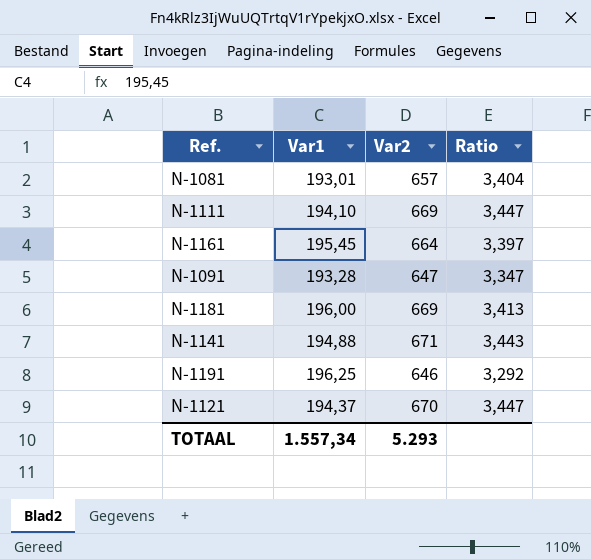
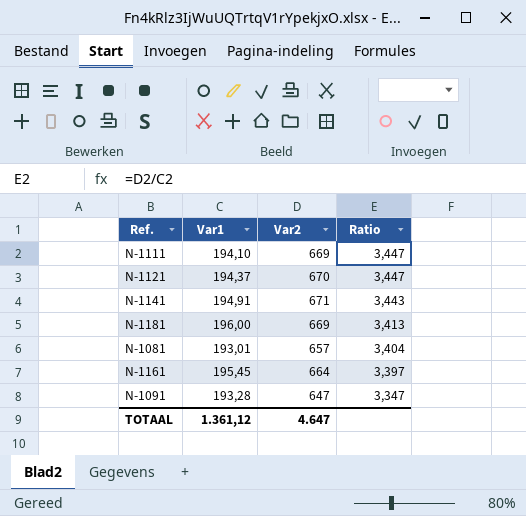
row order: none -> Ratio descending
row N-1191: 196,25 | 646 | 3,292 -> none
N-1141 | Var1: 194,88 -> 194,91
TOTAAL | Var1: 1.557,34 -> 1.361,12
TOTAAL | Var2: 5.293 -> 4.647

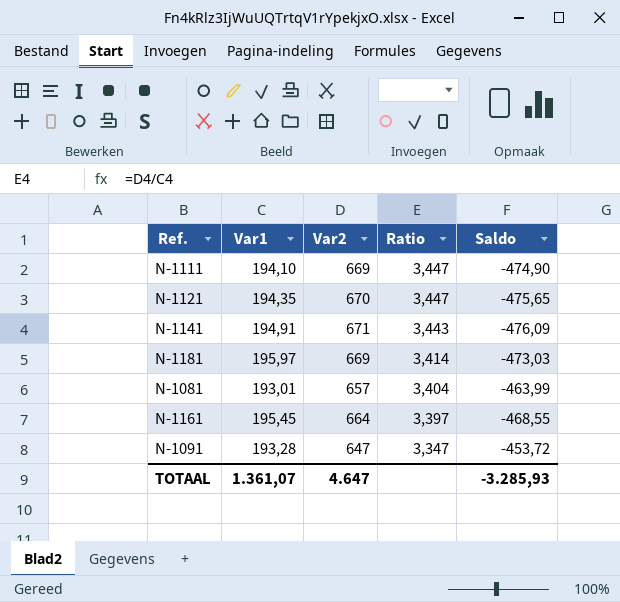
column Saldo | formula: none -> [Var1] - [Var2]
N-1121 | Var1: 194,37 -> 194,35
N-1181 | Var1: 196,00 -> 195,97
N-1181 | Ratio: 3,413 -> 3,414
TOTAAL | Var1: 1.361,12 -> 1.361,07

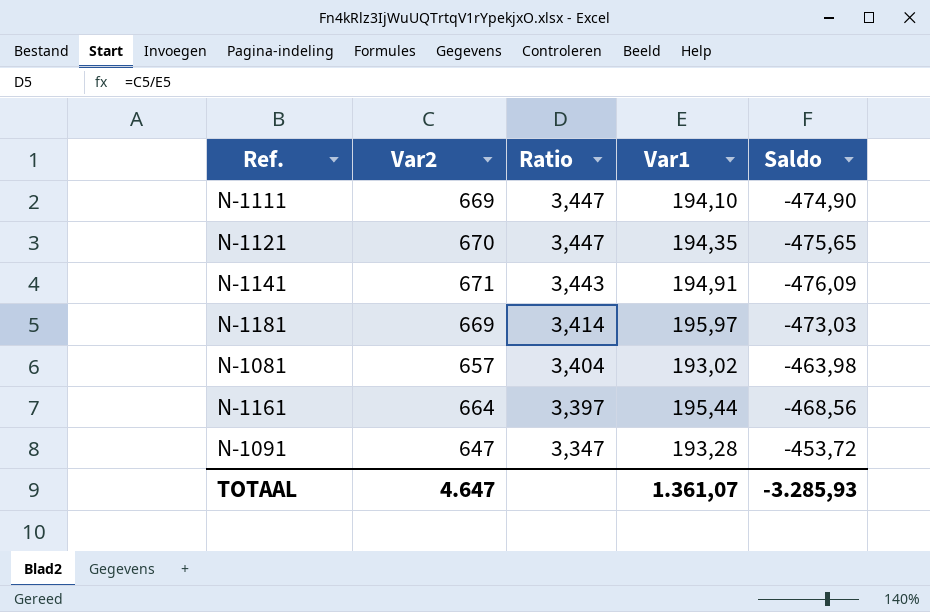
column Var1 | position: 2 -> 4
N-1081 | Var1: 193,01 -> 193,02
N-1081 | Saldo: -463,99 -> -463,98
N-1161 | Var1: 195,45 -> 195,44
N-1161 | Saldo: -468,55 -> -468,56

